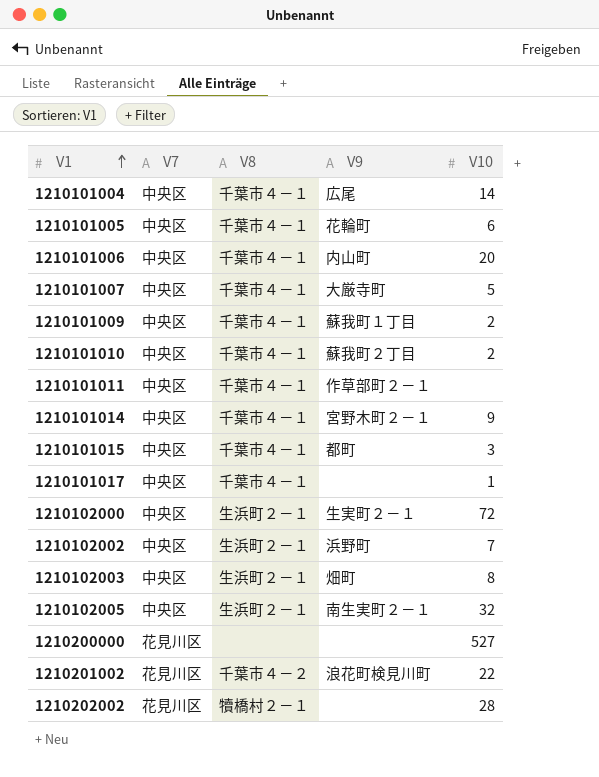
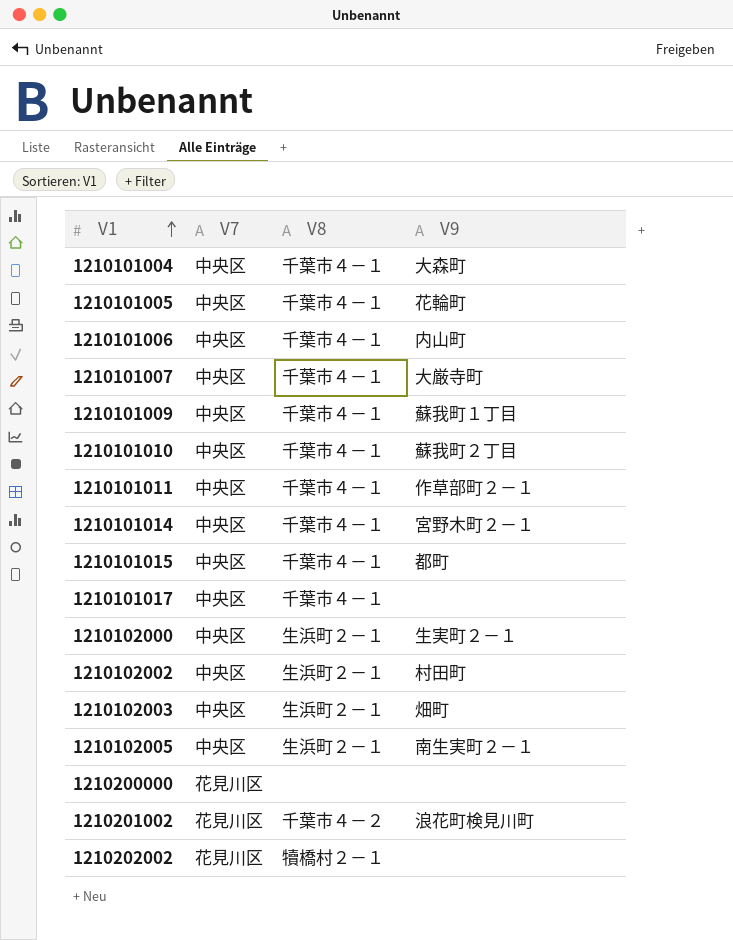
column V10 | position: 5 -> none
1210101004 | V9: 広尾 -> 大森町
1210102002 | V9: 浜野町 -> 村田町

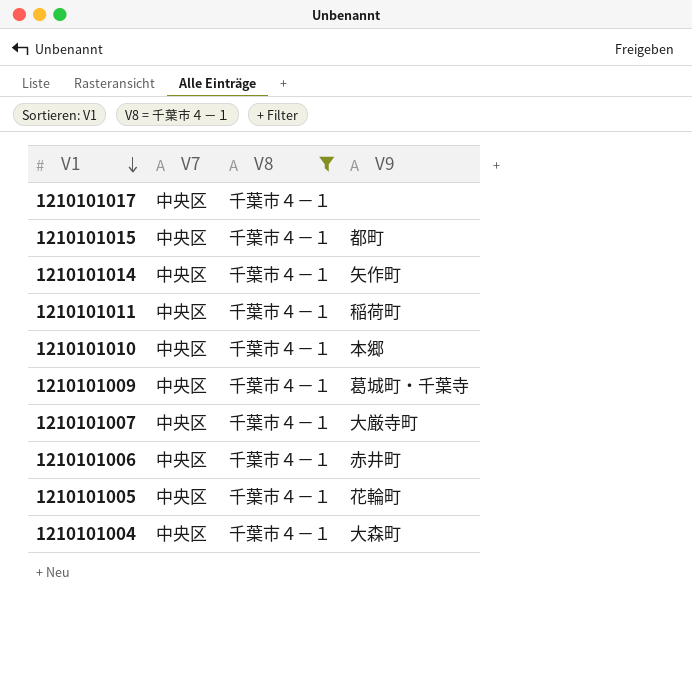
filter: none -> V8 = 千葉市４－１
row order: V1 ascending -> V1 descending
1210101014 | V9: 宮野木町２－１ -> 矢作町
1210101011 | V9: 作草部町２－１ -> 稲荷町
1210101010 | V9: 蘇我町２丁目 -> 本郷
1210101009 | V9: 蘇我町１丁目 -> 葛城町・千葉寺
1210101006 | V9: 内山町 -> 赤井町

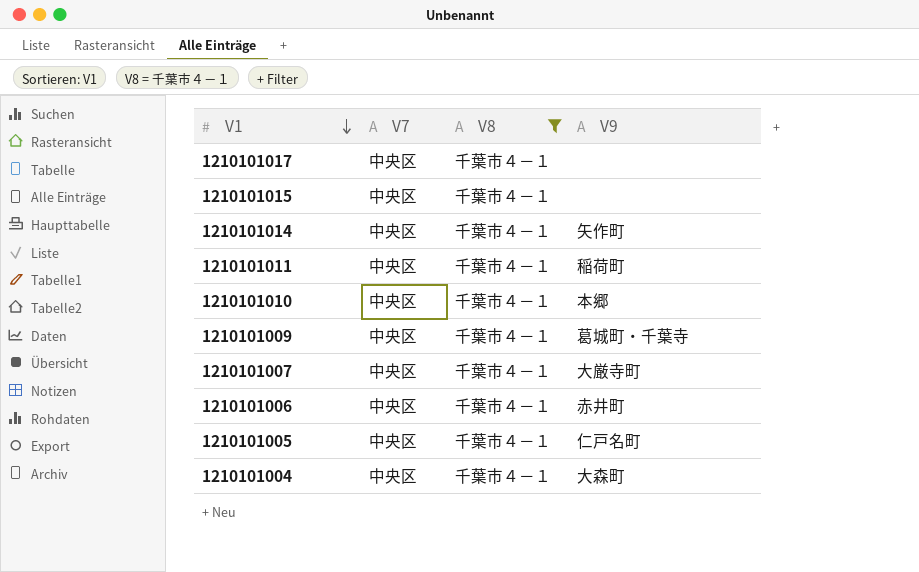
1210101015 | V9: 都町 -> none
1210101005 | V9: 花輪町 -> 仁戸名町

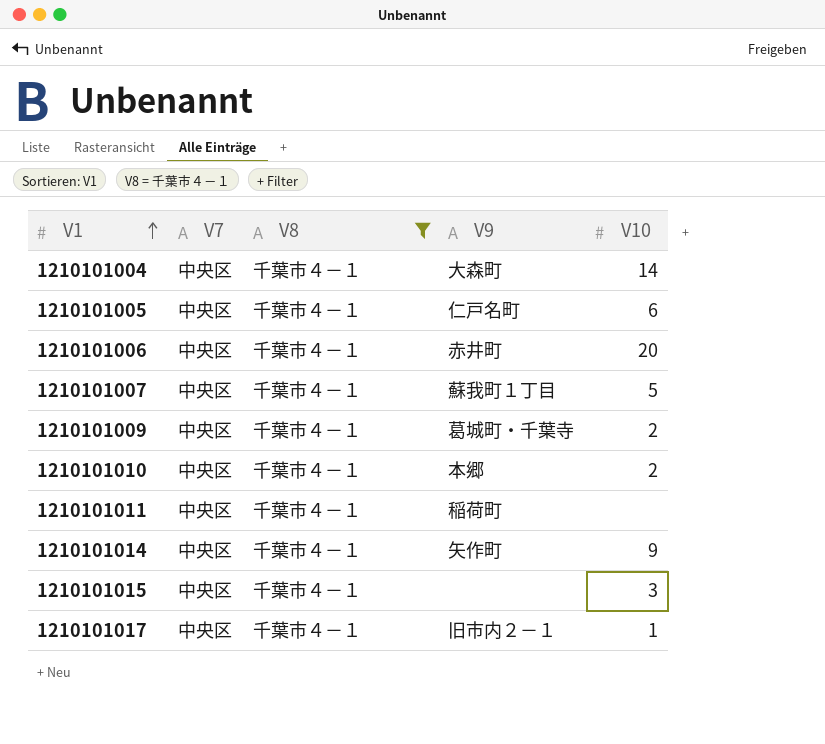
row order: V1 descending -> V1 ascending
column V10 | position: none -> 5
1210101007 | V9: 大厳寺町 -> 蘇我町１丁目
1210101017 | V9: none -> 旧市内２－１

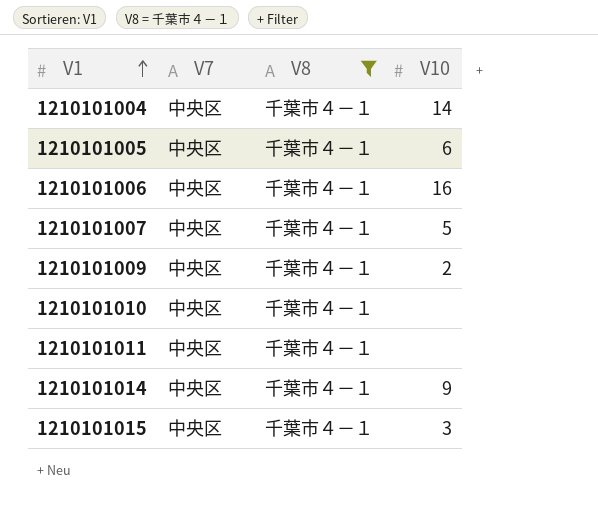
column V9 | position: 4 -> none
row 1210101017: 中央区 | 千葉市４－１ | 旧市内２－１ | 1 -> none
1210101006 | V10: 20 -> 16
1210101010 | V10: 2 -> none

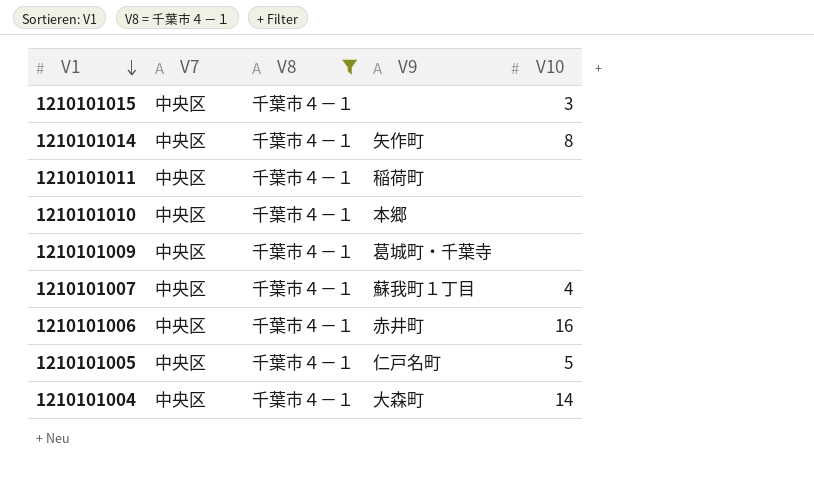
row order: V1 ascending -> V1 descending
column V9 | position: none -> 4
1210101014 | V10: 9 -> 8
1210101009 | V10: 2 -> none
1210101007 | V10: 5 -> 4
1210101005 | V10: 6 -> 5

